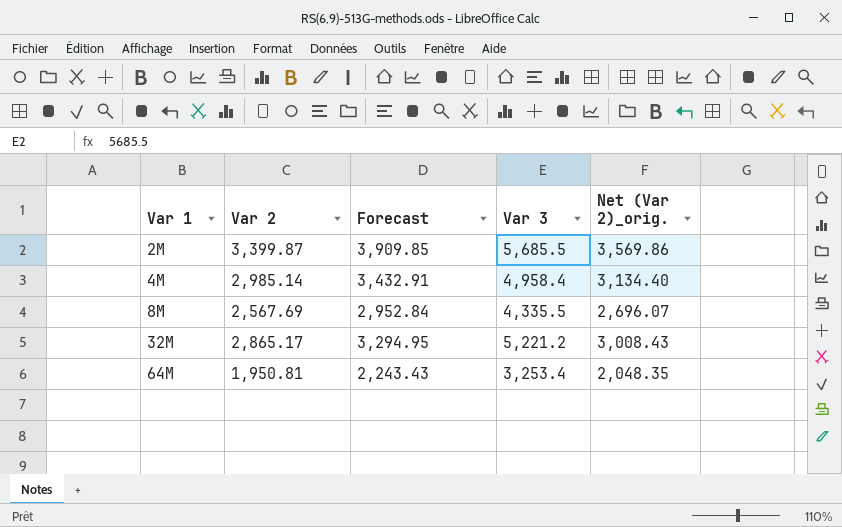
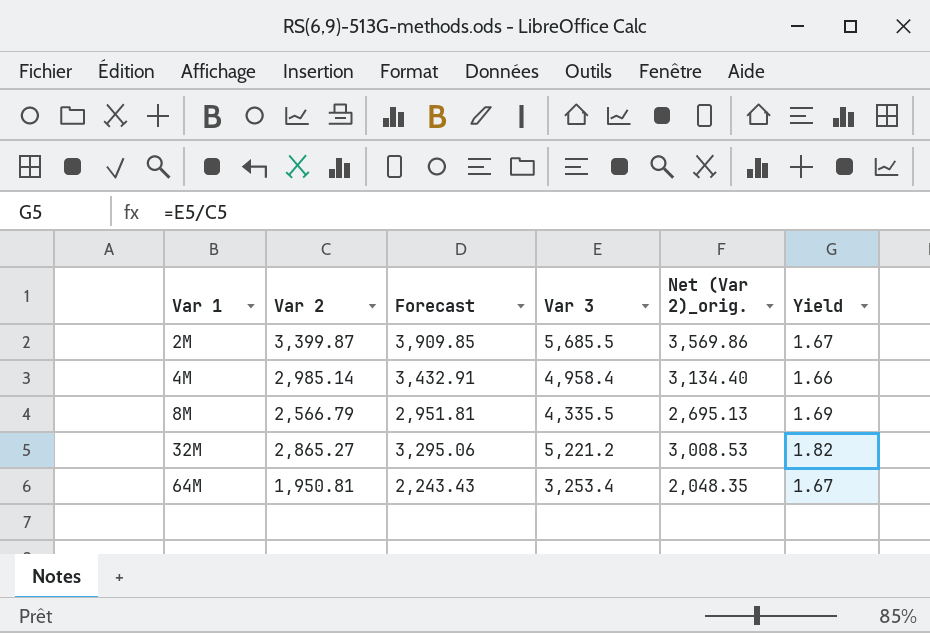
column Yield | formula: none -> [Var 3] / [Var 2]
8M | Var 2: 2,567.69 -> 2,566.79
8M | Forecast: 2,952.84 -> 2,951.81
8M | Net (Var 2)_orig.: 2,696.07 -> 2,695.13
32M | Var 2: 2,865.17 -> 2,865.27
32M | Forecast: 3,294.95 -> 3,295.06
32M | Net (Var 2)_orig.: 3,008.43 -> 3,008.53

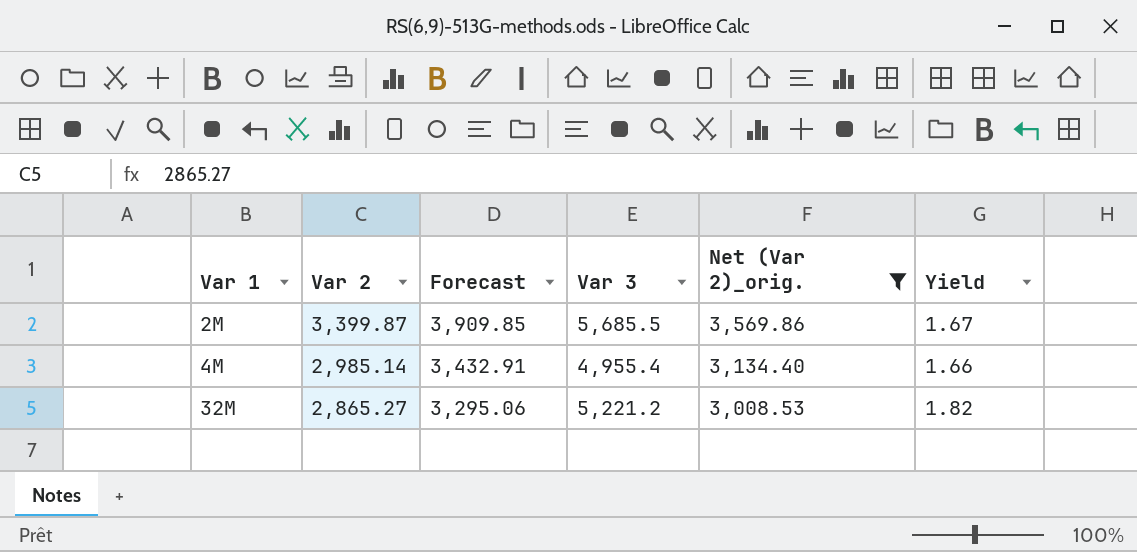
filter: none -> Net (Var 2)_orig. >= 3,008.53
4M | Var 3: 4,958.4 -> 4,955.4

